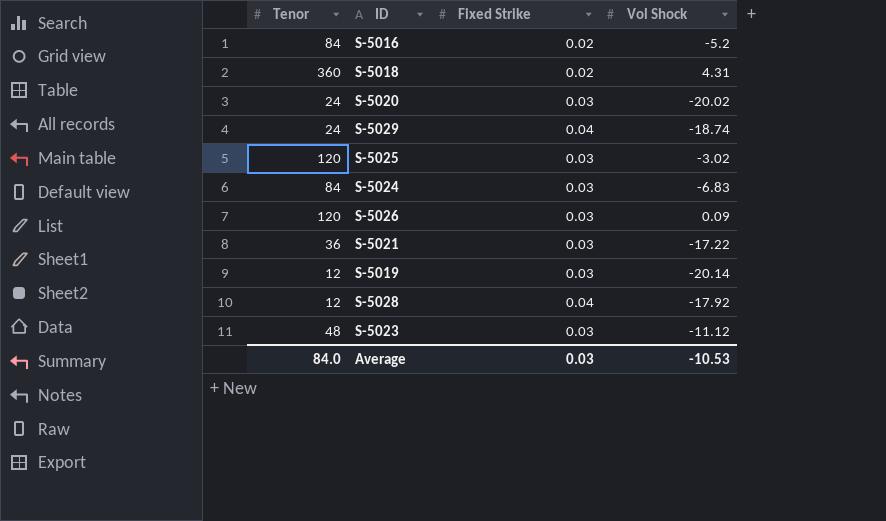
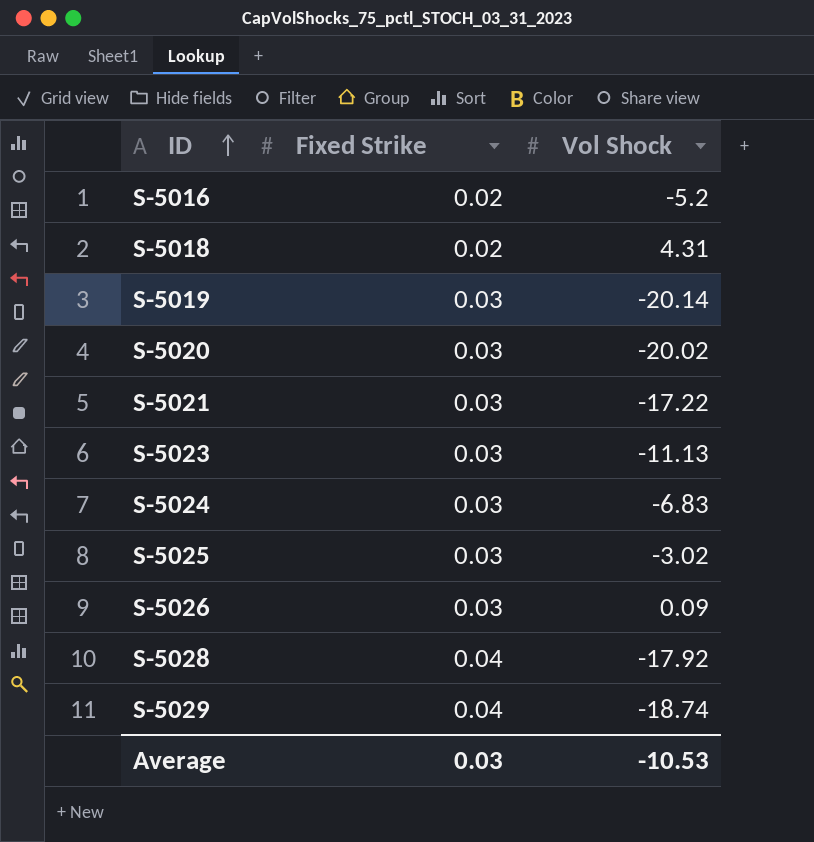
row order: none -> ID ascending
column Tenor | position: 1 -> none
S-5023 | Vol Shock: -11.12 -> -11.13

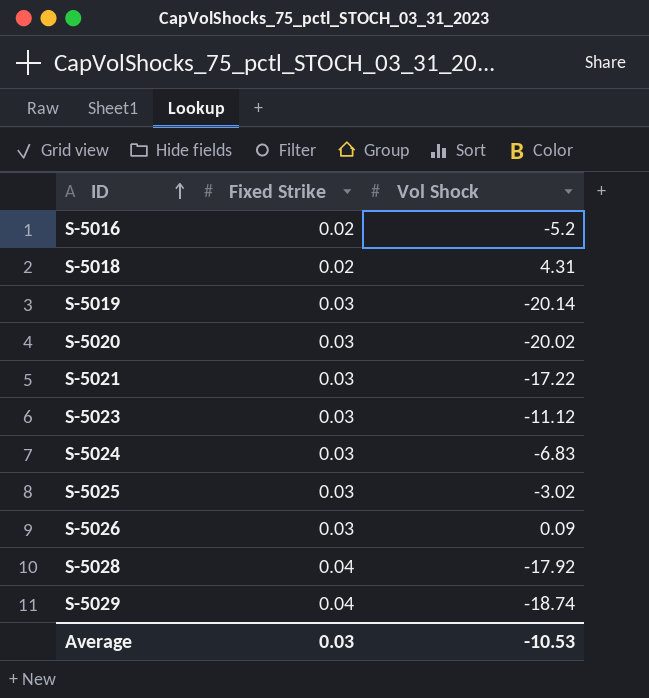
S-5023 | Vol Shock: -11.13 -> -11.12

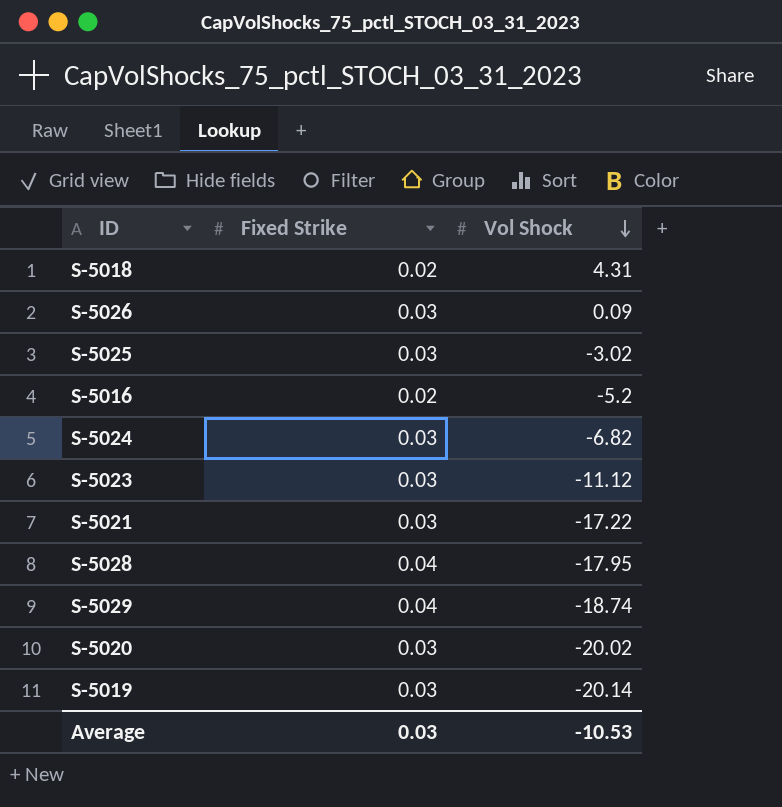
row order: ID ascending -> Vol Shock descending
S-5024 | Vol Shock: -6.83 -> -6.82
S-5028 | Vol Shock: -17.92 -> -17.95

